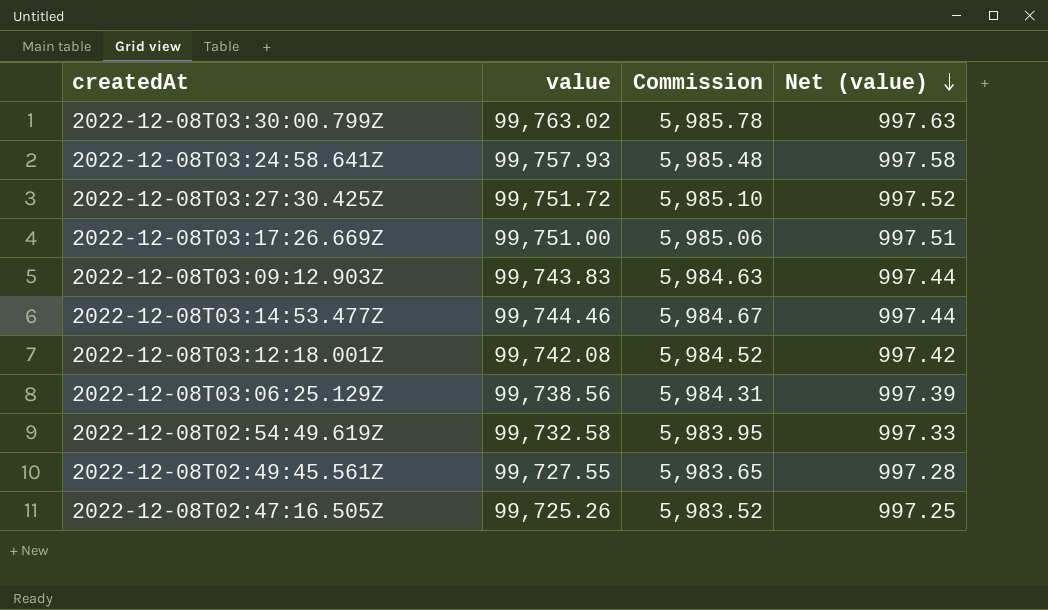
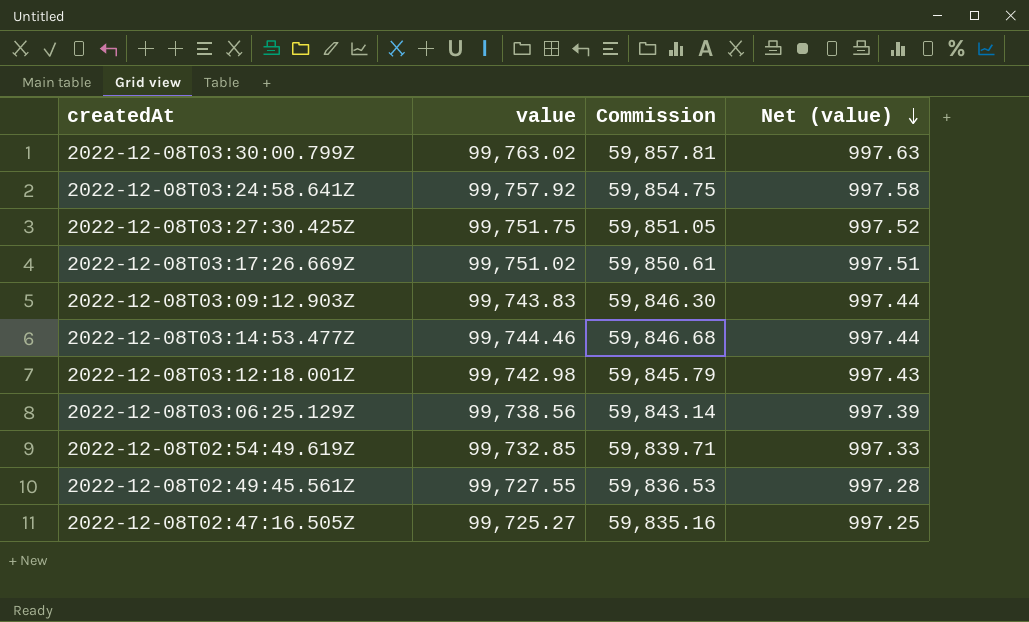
column Commission | formula: [value] * 0.06 -> [value] * 0.6
2022-12-08T03:24:58.641Z | value: 99,757.93 -> 99,757.92
2022-12-08T03:27:30.425Z | value: 99,751.72 -> 99,751.75
2022-12-08T03:17:26.669Z | value: 99,751.00 -> 99,751.02
2022-12-08T03:12:18.001Z | value: 99,742.08 -> 99,742.98
2022-12-08T03:12:18.001Z | Net (value): 997.42 -> 997.43
2022-12-08T02:54:49.619Z | value: 99,732.58 -> 99,732.85
2022-12-08T02:47:16.505Z | value: 99,725.26 -> 99,725.27

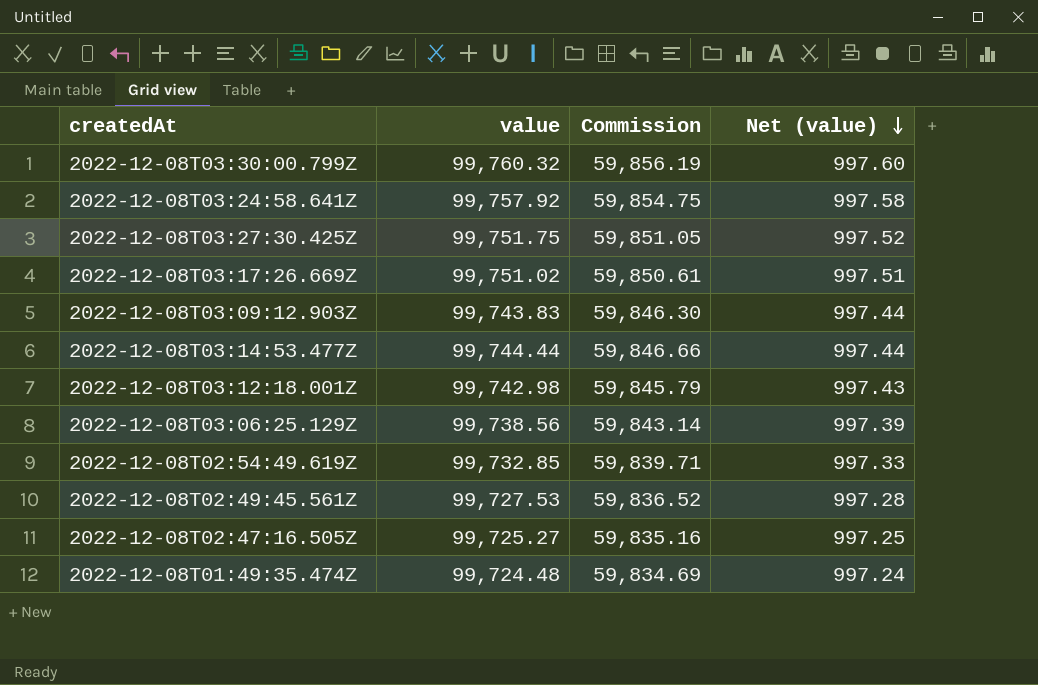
2022-12-08T03:30:00.799Z | value: 99,763.02 -> 99,760.32
2022-12-08T03:30:00.799Z | Commission: 59,857.81 -> 59,856.19
2022-12-08T03:30:00.799Z | Net (value): 997.63 -> 997.60
2022-12-08T03:14:53.477Z | value: 99,744.46 -> 99,744.44
2022-12-08T03:14:53.477Z | Commission: 59,846.68 -> 59,846.66
2022-12-08T02:49:45.561Z | value: 99,727.55 -> 99,727.53
2022-12-08T02:49:45.561Z | Commission: 59,836.53 -> 59,836.52
row 2022-12-08T01:49:35.474Z: none -> 99,724.48 | 59,834.69 | 997.24

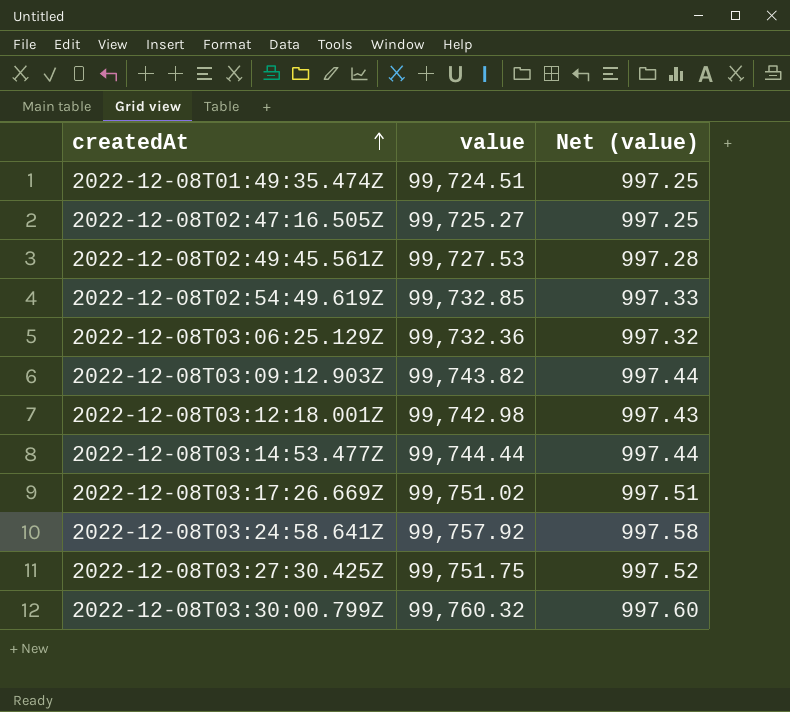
row order: Net (value) descending -> createdAt ascending
column Commission | formula: [value] * 0.6 -> none
2022-12-08T01:49:35.474Z | value: 99,724.48 -> 99,724.51
2022-12-08T01:49:35.474Z | Net (value): 997.24 -> 997.25
2022-12-08T03:06:25.129Z | value: 99,738.56 -> 99,732.36
2022-12-08T03:06:25.129Z | Net (value): 997.39 -> 997.32
2022-12-08T03:09:12.903Z | value: 99,743.83 -> 99,743.82

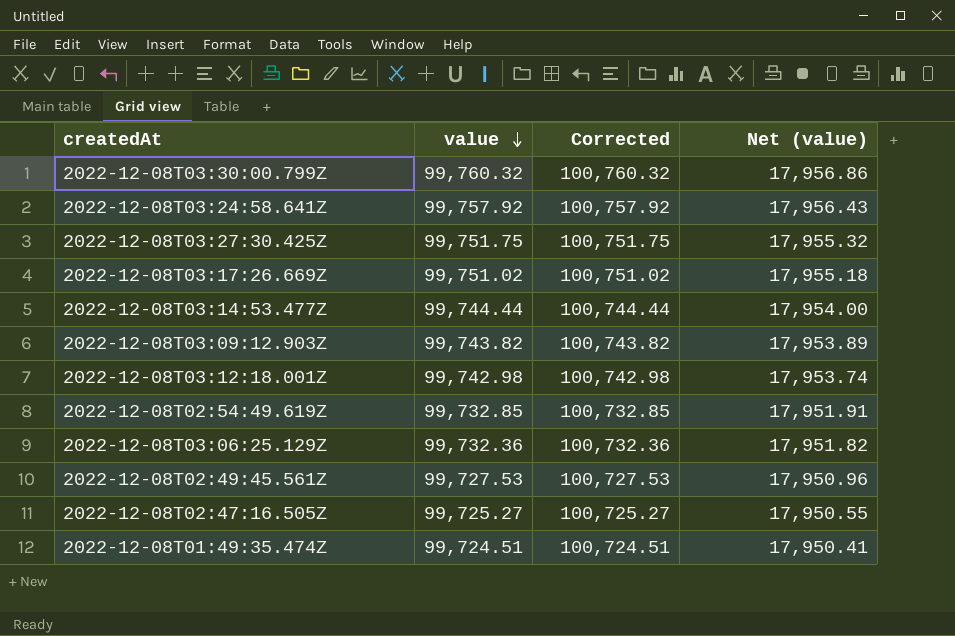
row order: createdAt ascending -> value descending
column Corrected | formula: none -> [value] + 1000
column Net (value) | formula: [value] * 0.01 -> [value] * 0.18

